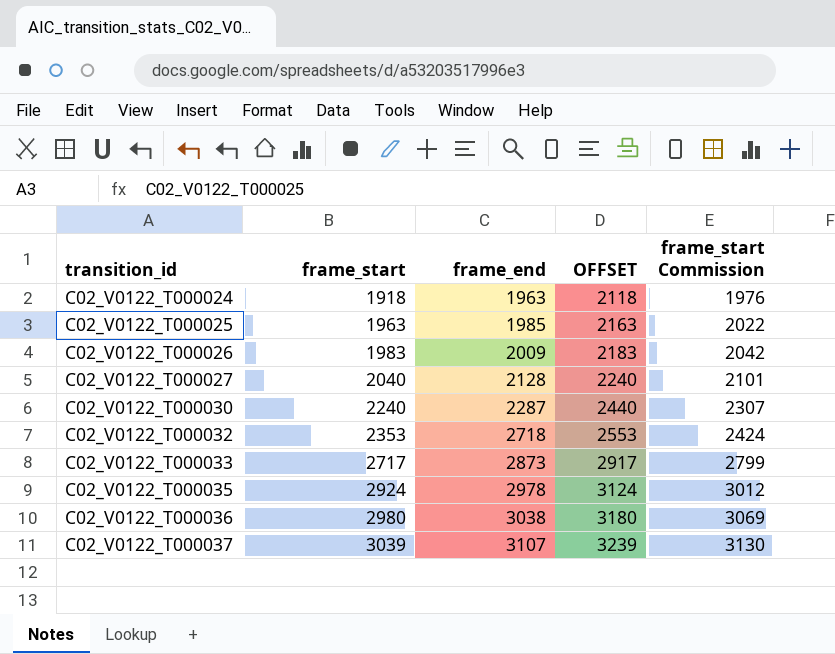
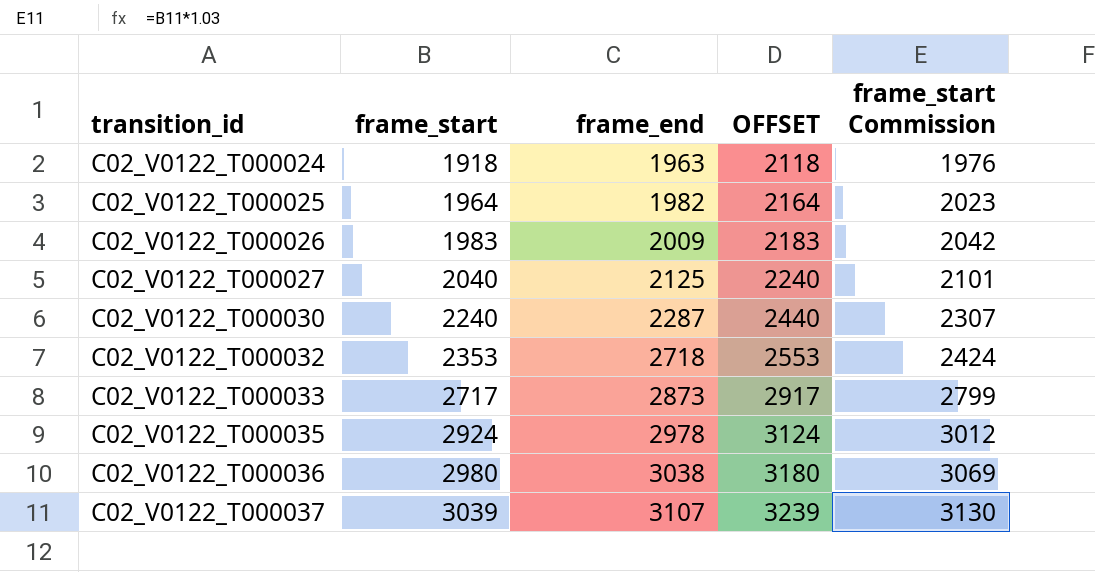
C02_V0122_T000025 | frame_start: 1963 -> 1964
C02_V0122_T000025 | frame_end: 1985 -> 1982
C02_V0122_T000025 | OFFSET: 2163 -> 2164
C02_V0122_T000025 | frame_start Commission: 2022 -> 2023
C02_V0122_T000027 | frame_end: 2128 -> 2125

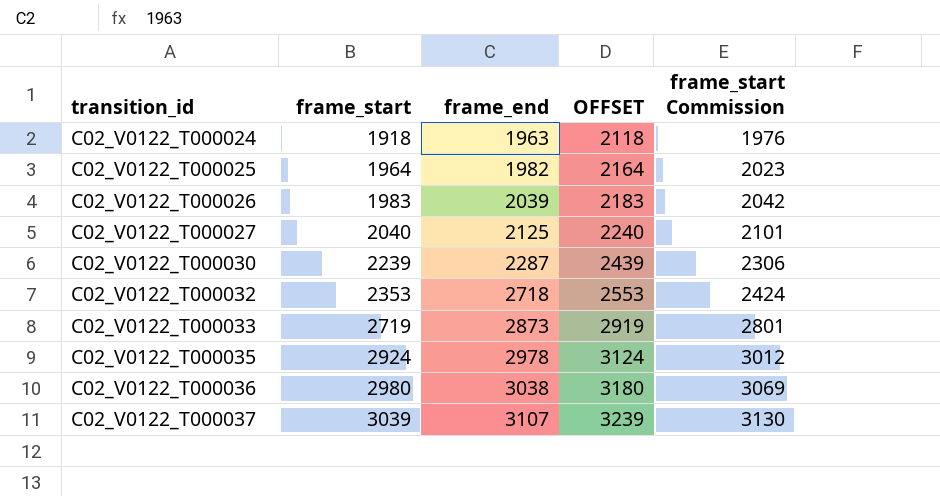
C02_V0122_T000026 | frame_end: 2009 -> 2039
C02_V0122_T000030 | frame_start: 2240 -> 2239
C02_V0122_T000030 | OFFSET: 2440 -> 2439
C02_V0122_T000030 | frame_start Commission: 2307 -> 2306
C02_V0122_T000033 | frame_start: 2717 -> 2719
C02_V0122_T000033 | OFFSET: 2917 -> 2919
C02_V0122_T000033 | frame_start Commission: 2799 -> 2801

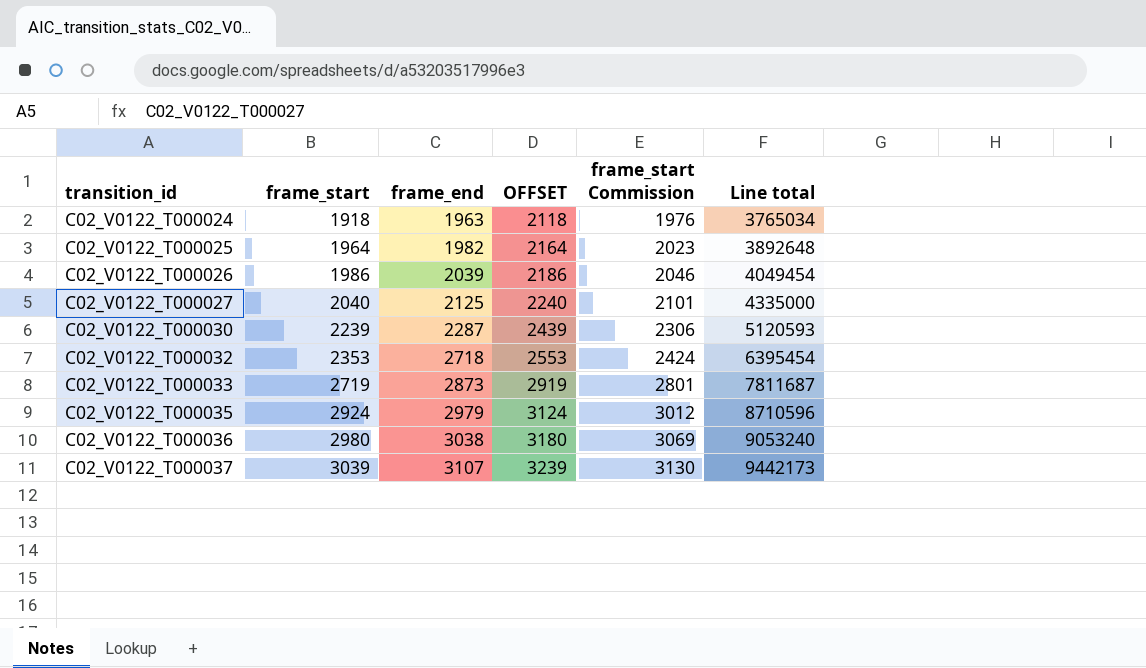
column Line total | formula: none -> [frame_start] * [frame_end]
C02_V0122_T000026 | frame_start: 1983 -> 1986
C02_V0122_T000026 | OFFSET: 2183 -> 2186
C02_V0122_T000026 | frame_start Commission: 2042 -> 2046
C02_V0122_T000035 | frame_end: 2978 -> 2979

